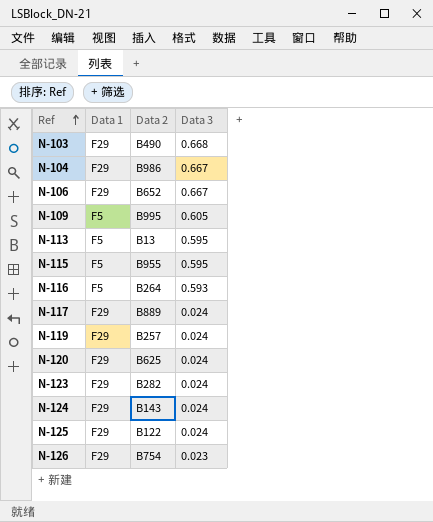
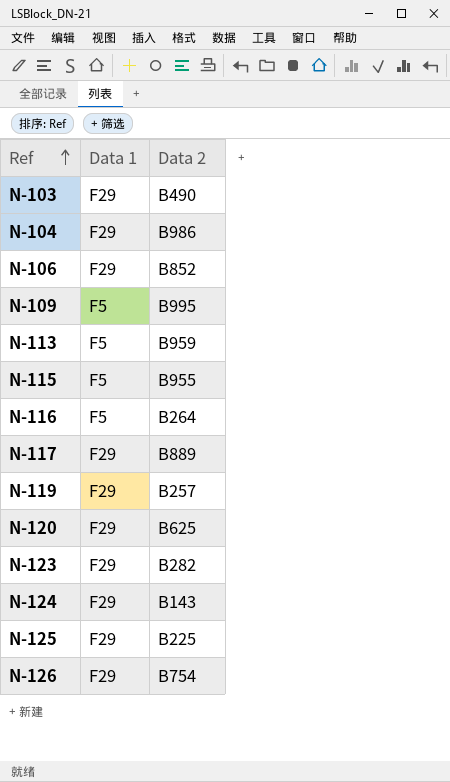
column Data 3 | position: 4 -> none
N-106 | Data 2: B652 -> B852
N-113 | Data 2: B13 -> B959
N-125 | Data 2: B122 -> B225

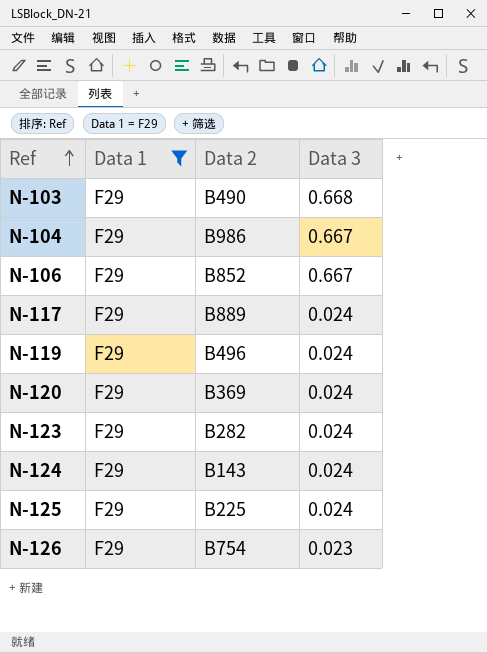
filter: none -> Data 1 = F29
column Data 3 | position: none -> 4
N-119 | Data 2: B257 -> B496
N-120 | Data 2: B625 -> B369

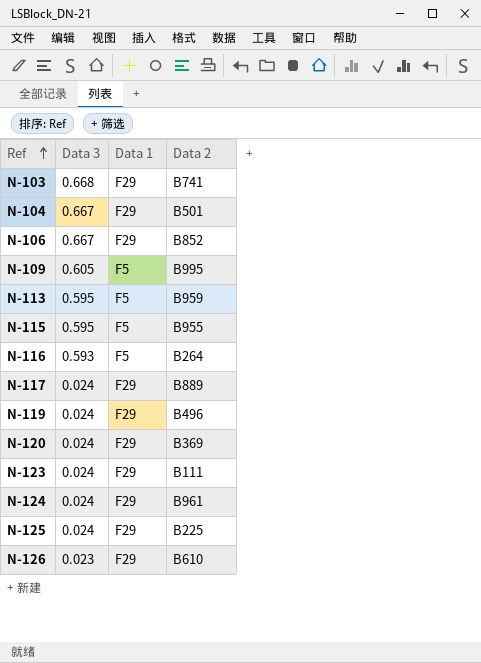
filter: Data 1 = F29 -> none
column Data 3 | position: 4 -> 2
N-103 | Data 2: B490 -> B741
N-104 | Data 2: B986 -> B501
N-123 | Data 2: B282 -> B111
N-124 | Data 2: B143 -> B961
N-126 | Data 2: B754 -> B610

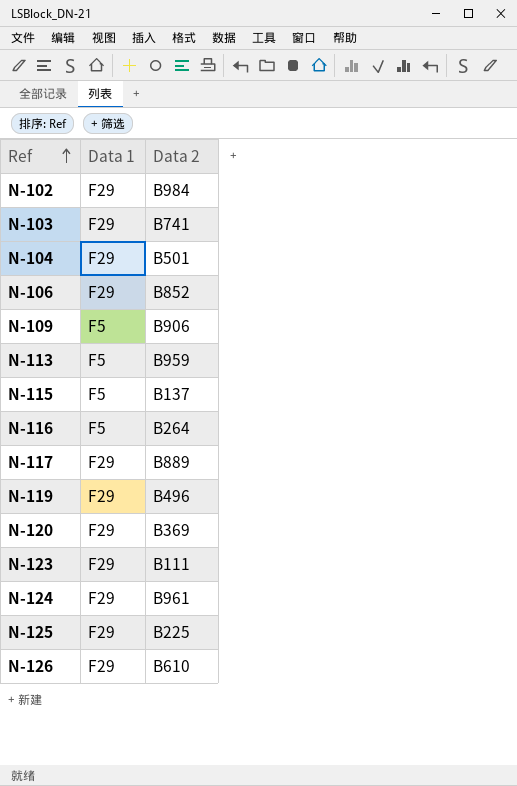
column Data 3 | position: 2 -> none
row N-102: none -> F29 | B984
N-109 | Data 2: B995 -> B906
N-115 | Data 2: B955 -> B137

